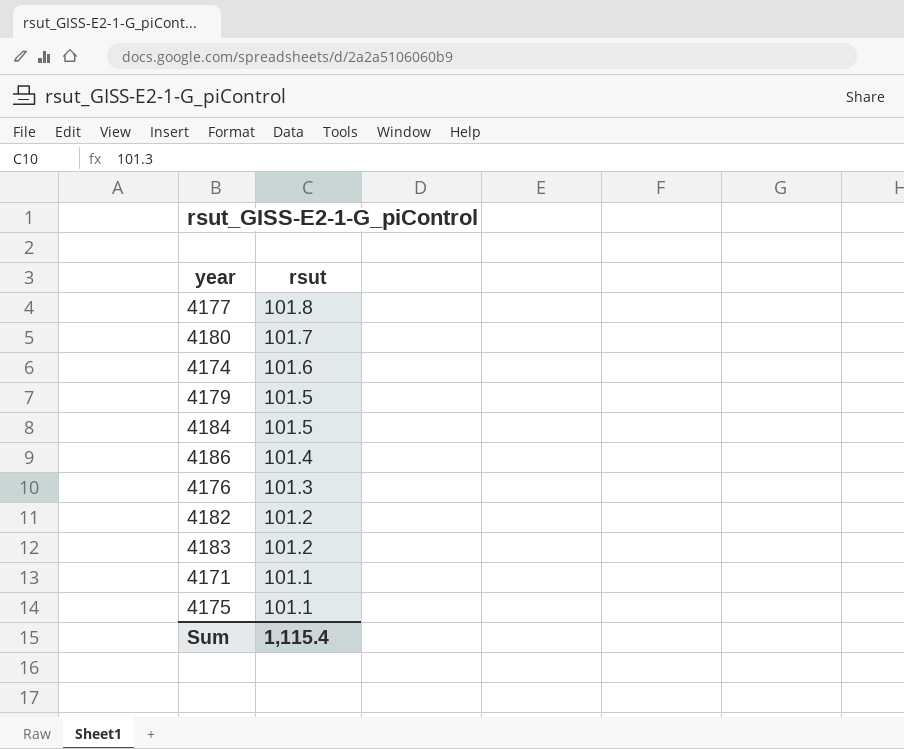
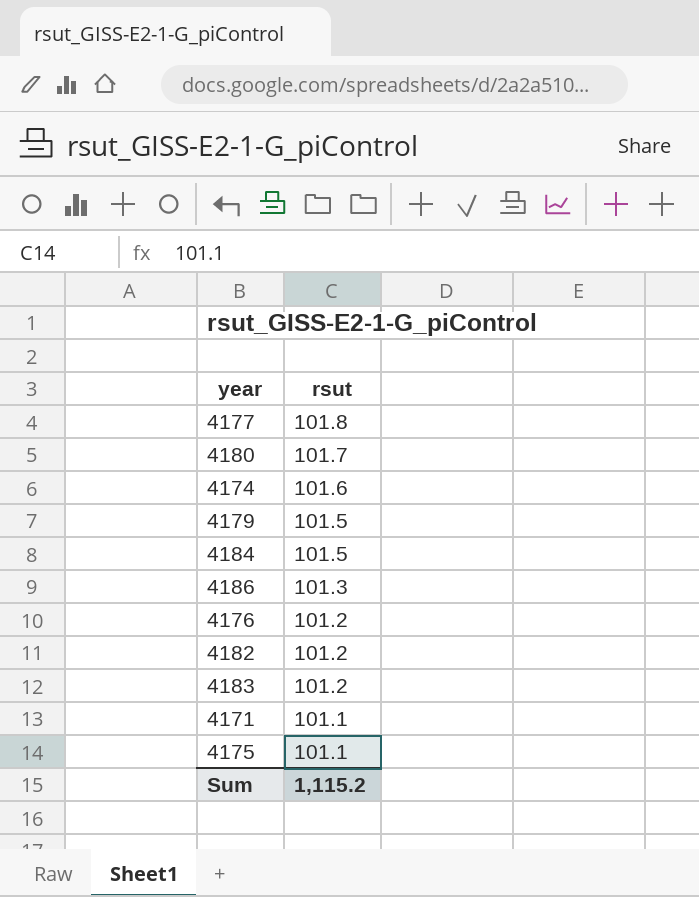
4186 | rsut: 101.4 -> 101.3
4176 | rsut: 101.3 -> 101.2
Sum | rsut: 1,115.4 -> 1,115.2

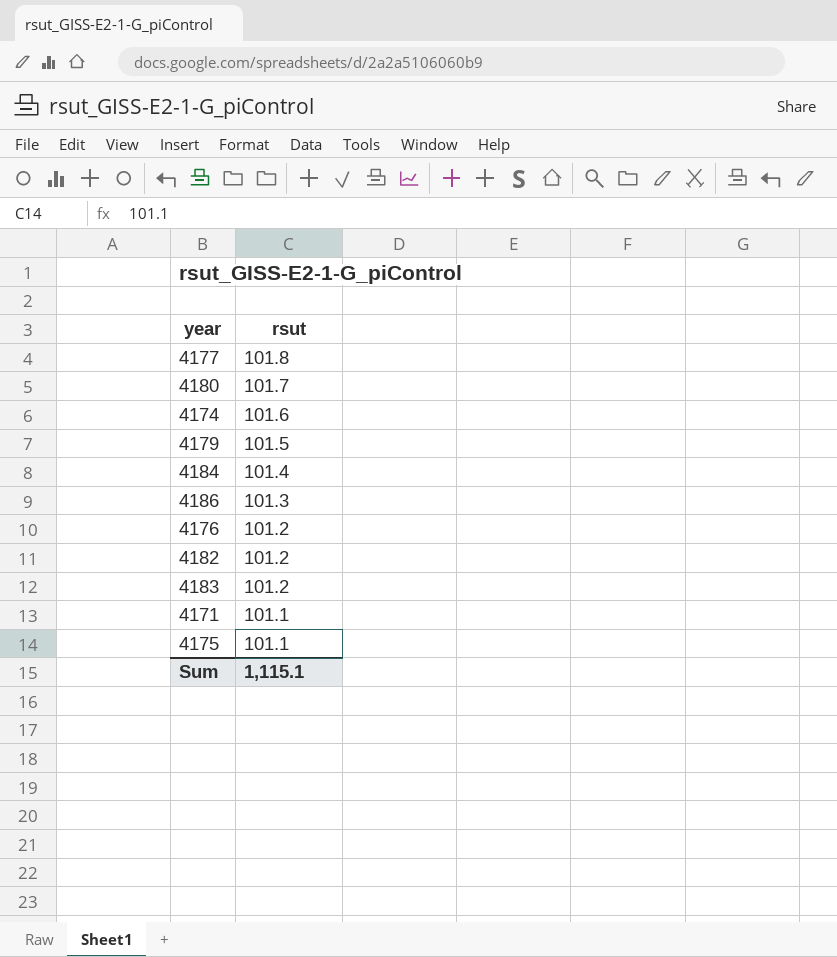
4184 | rsut: 101.5 -> 101.4
Sum | rsut: 1,115.2 -> 1,115.1

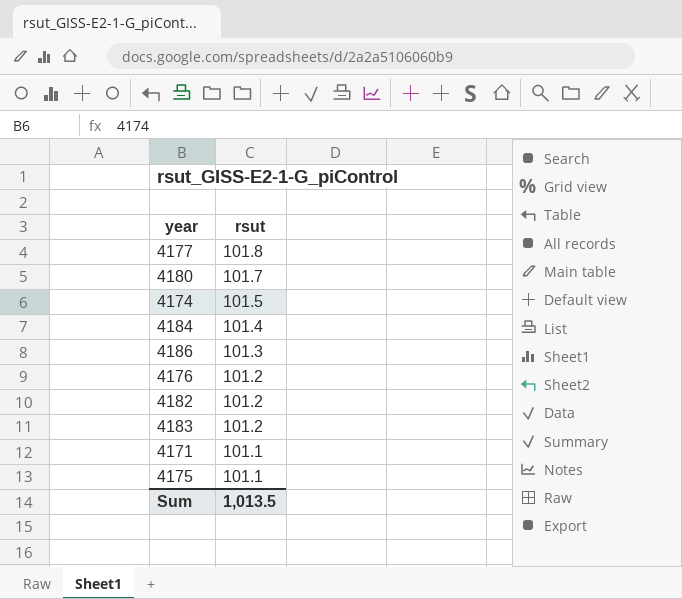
row 4179: 101.5 -> none
4174 | rsut: 101.6 -> 101.5
Sum | rsut: 1,115.1 -> 1,013.5

